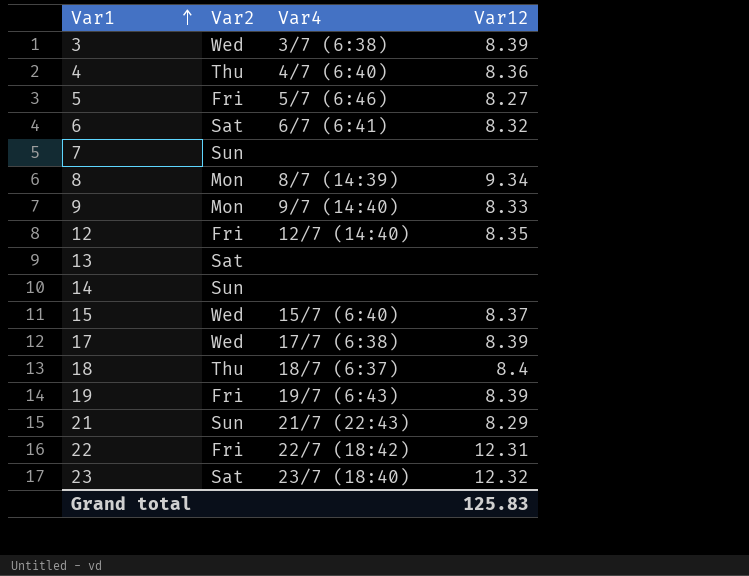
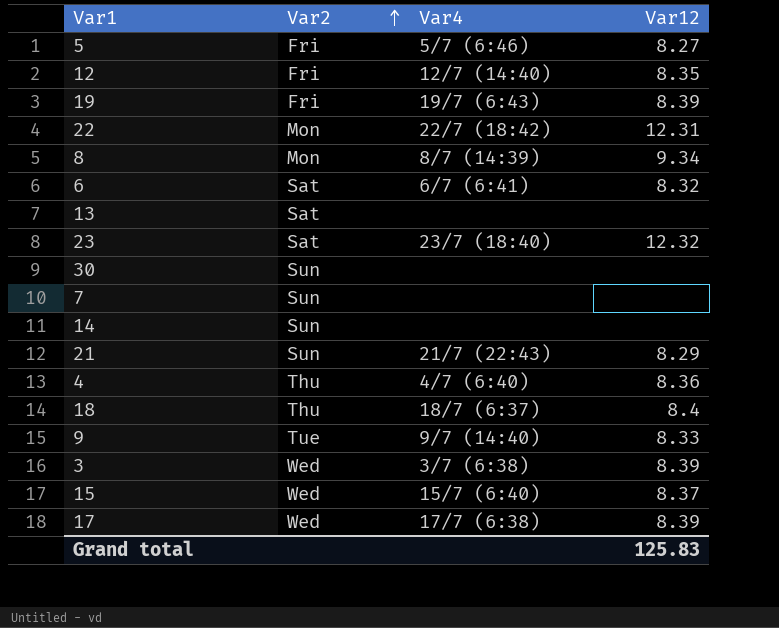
row order: Var1 ascending -> Var2 ascending
22 | Var2: Fri -> Mon
row 30: none -> Sun | none | none
9 | Var2: Mon -> Tue

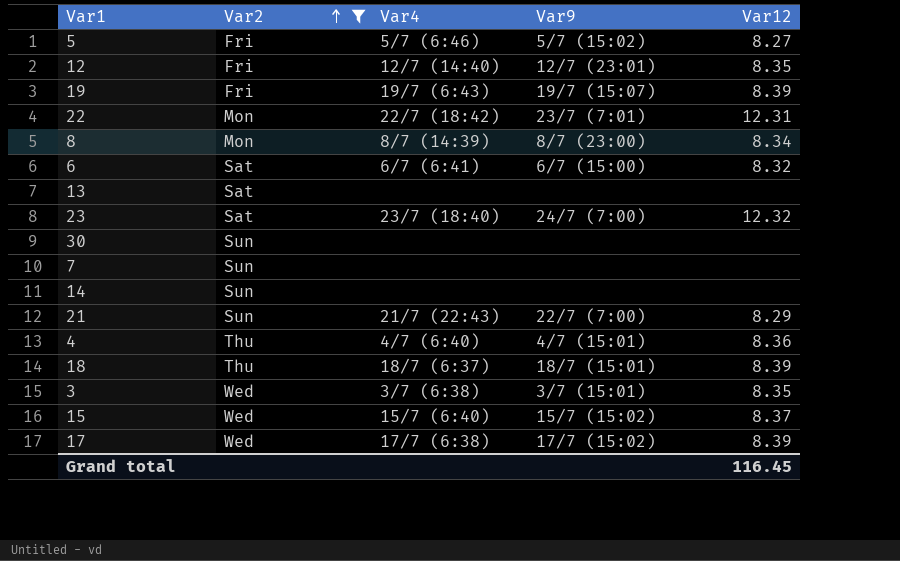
filter: none -> Var2 != Tue
column Var9 | position: none -> 4
8 | Var12: 9.34 -> 8.34
18 | Var12: 8.4 -> 8.39
3 | Var12: 8.39 -> 8.35
Grand total | Var12: 125.83 -> 116.45

